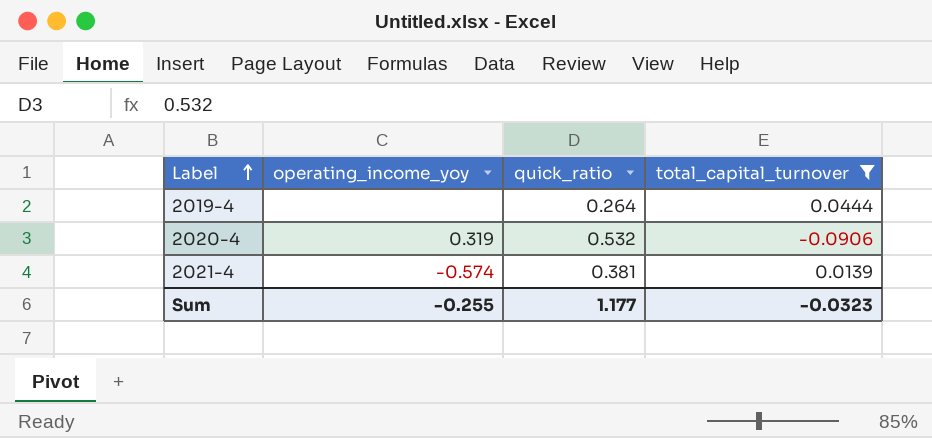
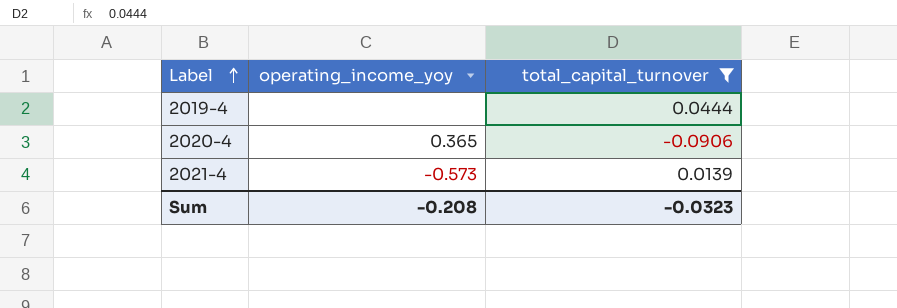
column quick_ratio | position: 3 -> none
2020-4 | operating_income_yoy: 0.319 -> 0.365
2021-4 | operating_income_yoy: -0.574 -> -0.573
Sum | operating_income_yoy: -0.255 -> -0.208

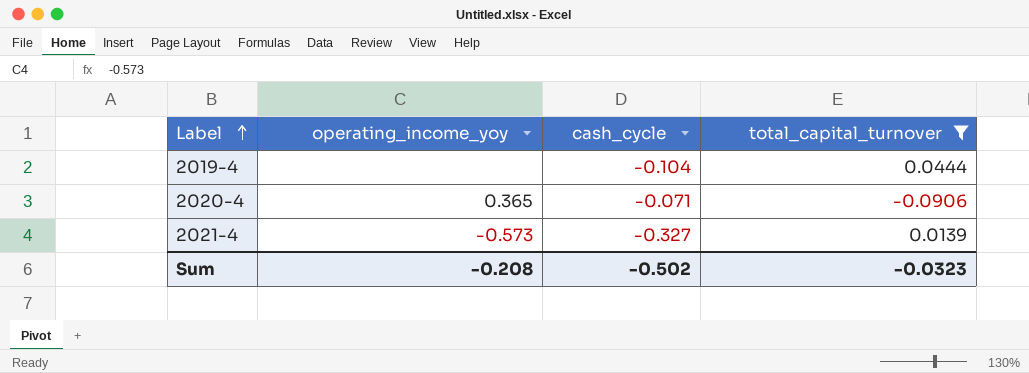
column cash_cycle | position: none -> 3

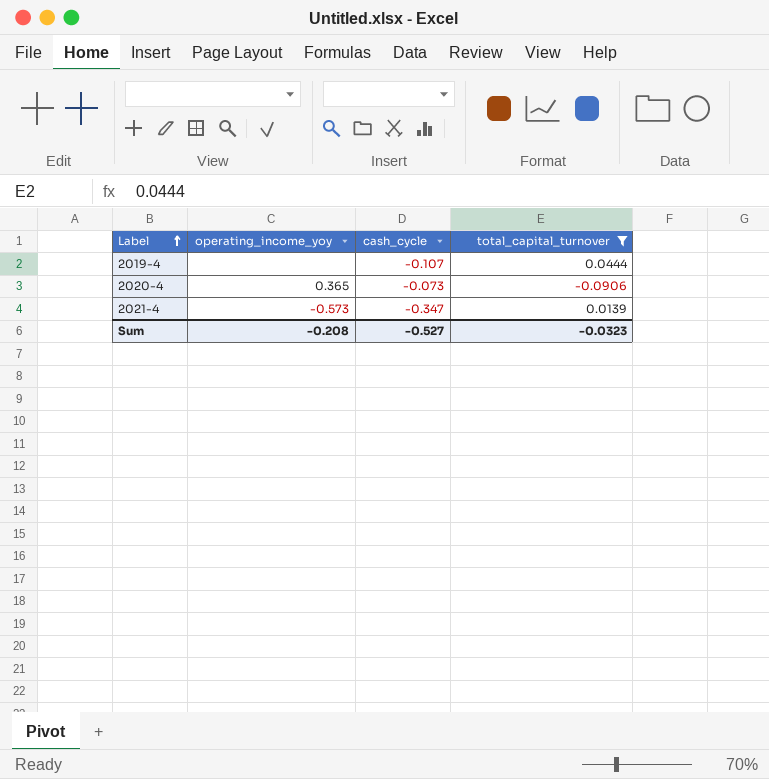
2019-4 | cash_cycle: -0.104 -> -0.107
2020-4 | cash_cycle: -0.071 -> -0.073
2021-4 | cash_cycle: -0.327 -> -0.347
Sum | cash_cycle: -0.502 -> -0.527

